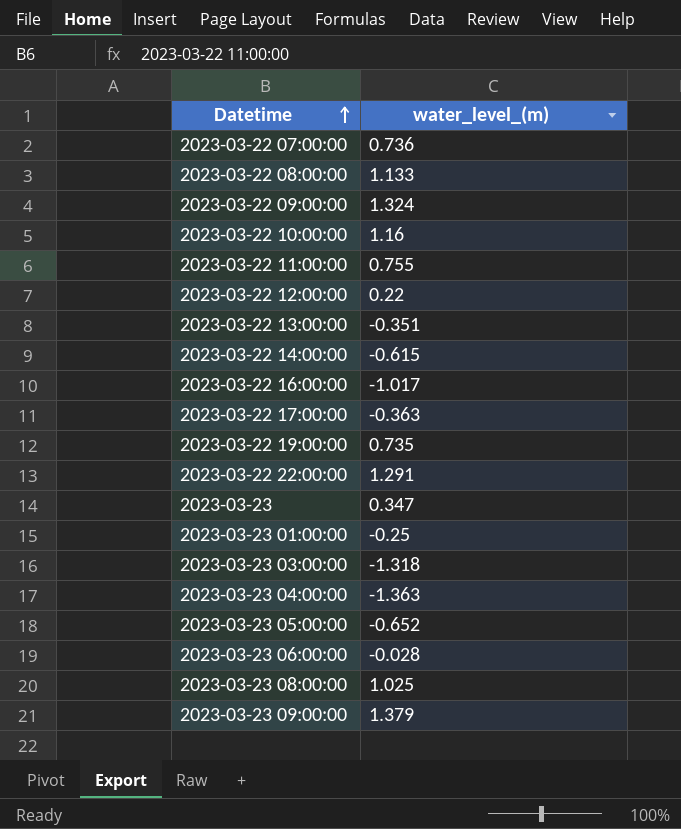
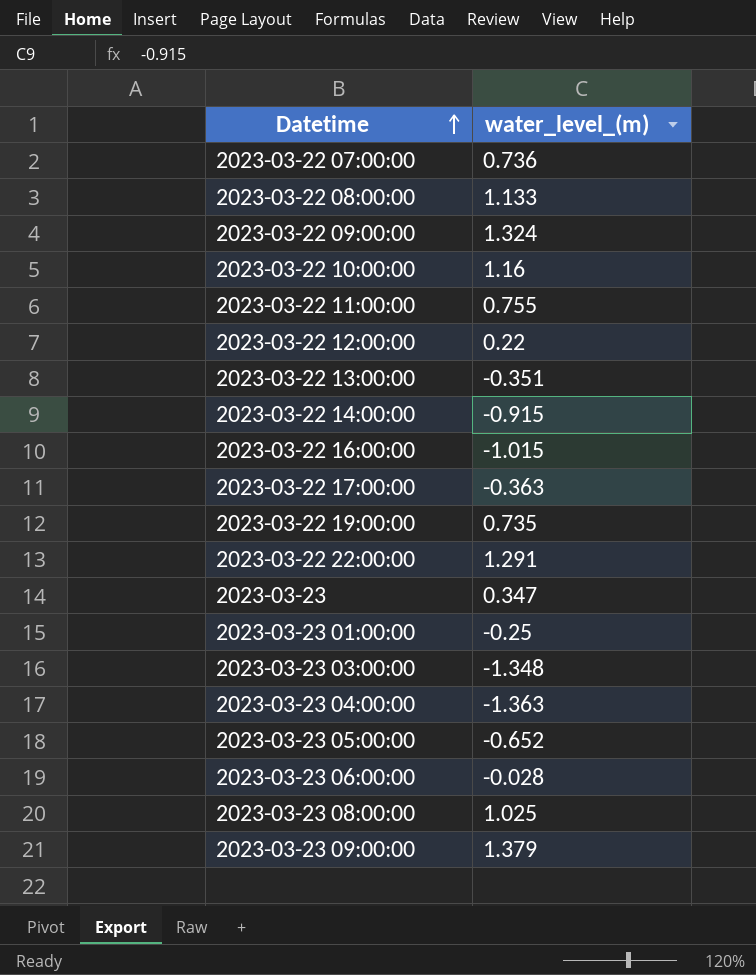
2023-03-22 14:00:00 | water_level_(m): -0.615 -> -0.915
2023-03-22 16:00:00 | water_level_(m): -1.017 -> -1.015
2023-03-23 03:00:00 | water_level_(m): -1.318 -> -1.348

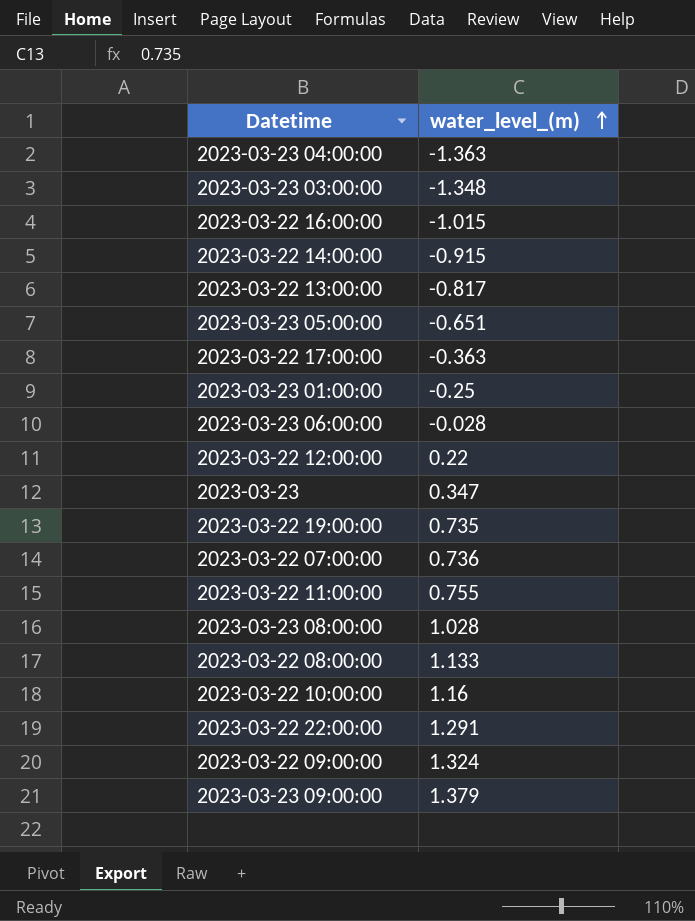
row order: Datetime ascending -> water_level_(m) ascending
2023-03-22 13:00:00 | water_level_(m): -0.351 -> -0.817
2023-03-23 05:00:00 | water_level_(m): -0.652 -> -0.651
2023-03-23 08:00:00 | water_level_(m): 1.025 -> 1.028

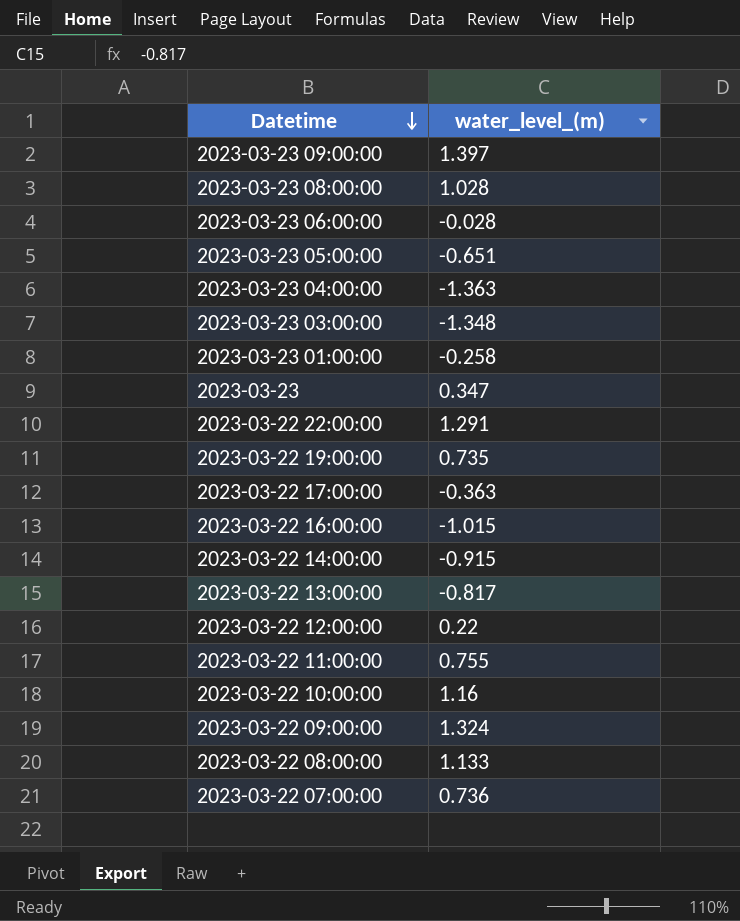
row order: water_level_(m) ascending -> Datetime descending
2023-03-23 09:00:00 | water_level_(m): 1.379 -> 1.397
2023-03-23 01:00:00 | water_level_(m): -0.25 -> -0.258

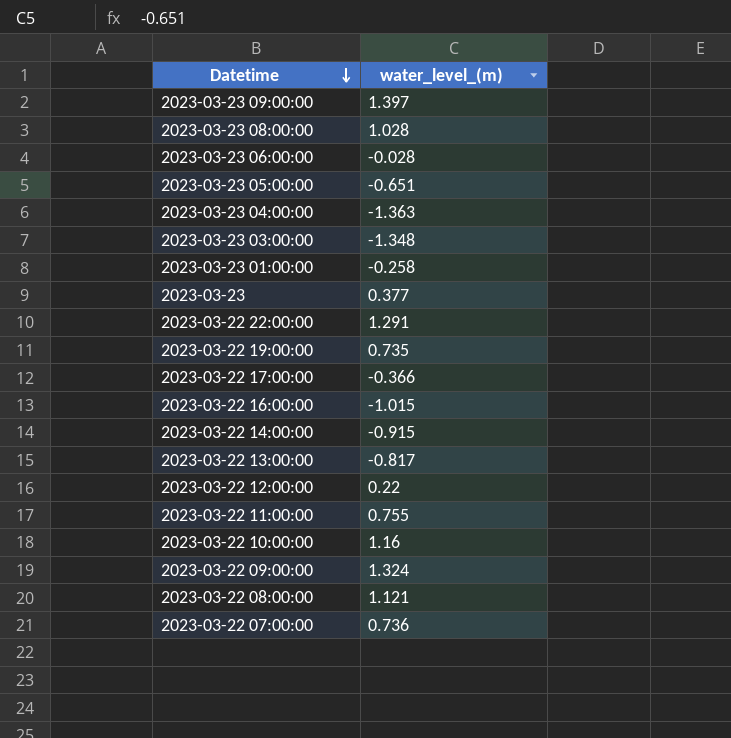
2023-03-23 | water_level_(m): 0.347 -> 0.377
2023-03-22 17:00:00 | water_level_(m): -0.363 -> -0.366
2023-03-22 08:00:00 | water_level_(m): 1.133 -> 1.121

